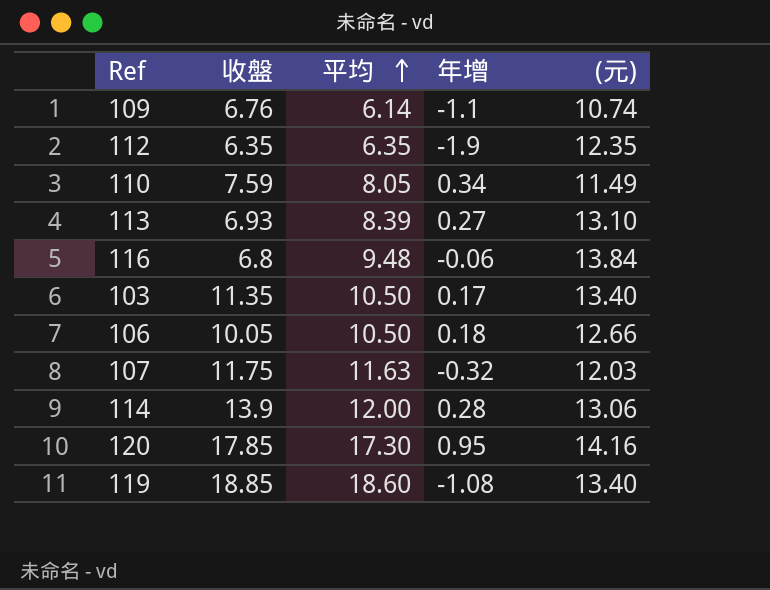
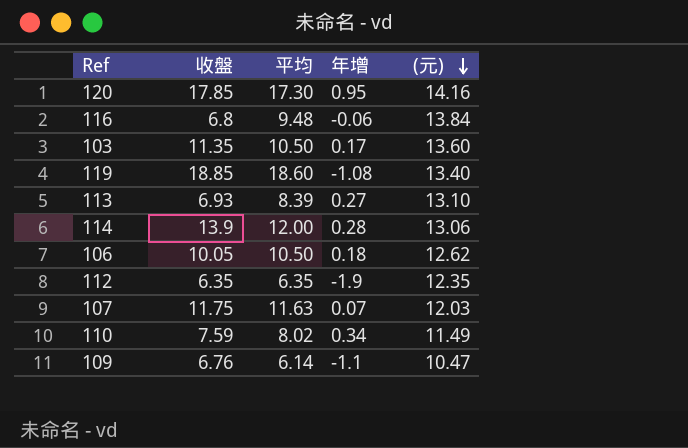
row order: 平均 ascending -> (元) descending
103 | (元): 13.40 -> 13.60
106 | (元): 12.66 -> 12.62
107 | 年增: -0.32 -> 0.07
110 | 平均: 8.05 -> 8.02
109 | (元): 10.74 -> 10.47

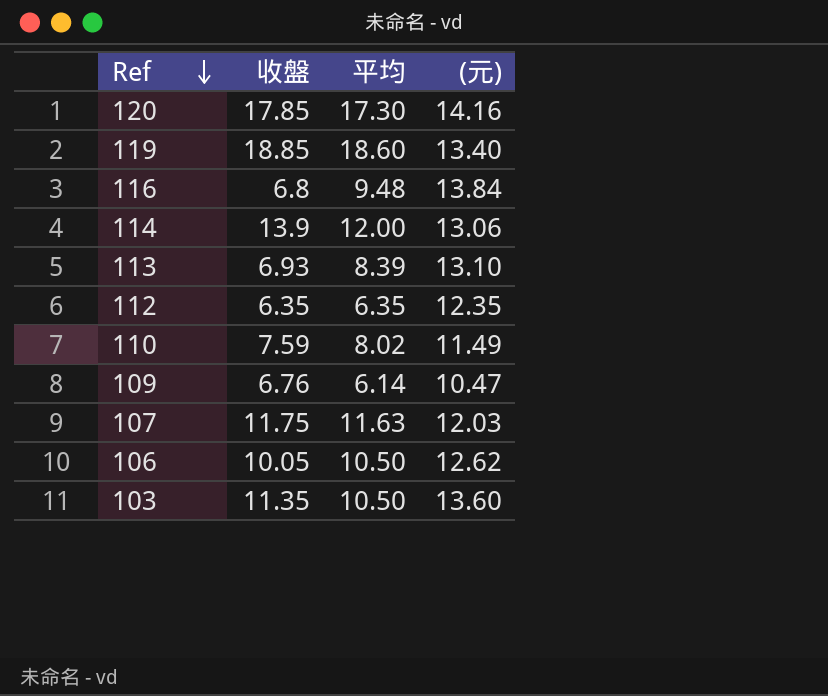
row order: (元) descending -> Ref descending
column 年增 | position: 4 -> none

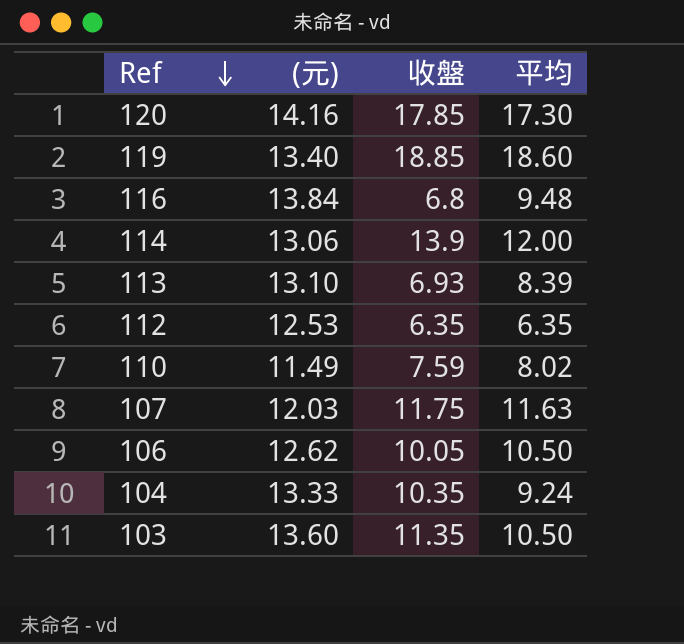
column (元) | position: 4 -> 2
row 109: 6.76 | 6.14 | 10.47 -> none
112 | (元): 12.35 -> 12.53
row 104: none -> 13.33 | 10.35 | 9.24

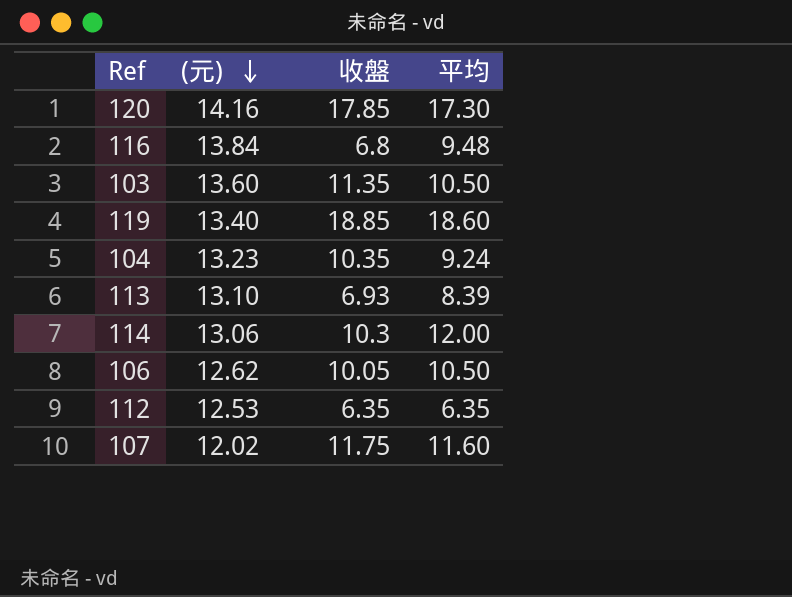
row order: Ref descending -> (元) descending
row 110: 11.49 | 7.59 | 8.02 -> none
104 | (元): 13.33 -> 13.23
114 | 收盤: 13.9 -> 10.3
107 | (元): 12.03 -> 12.02
107 | 平均: 11.63 -> 11.60

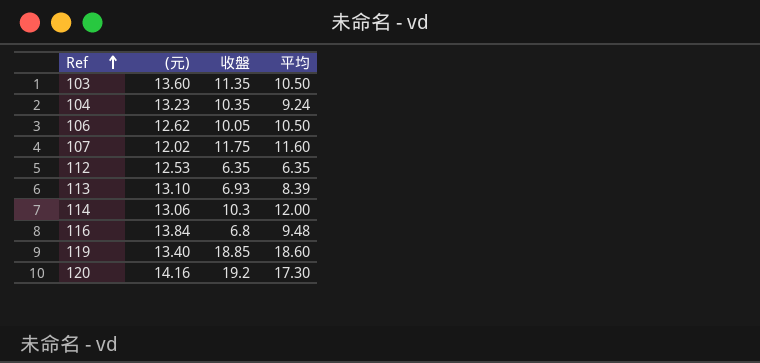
row order: (元) descending -> Ref ascending
120 | 收盤: 17.85 -> 19.2

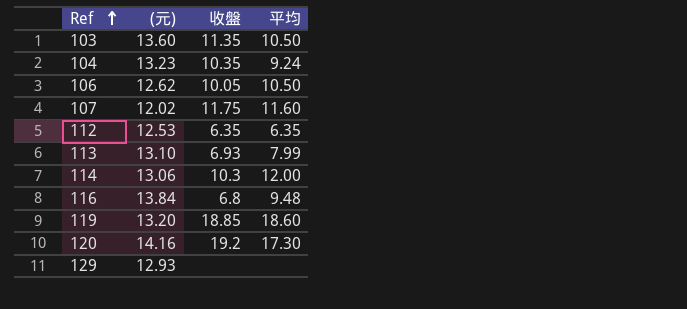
113 | 平均: 8.39 -> 7.99
119 | (元): 13.40 -> 13.20
row 129: none -> 12.93 | none | none

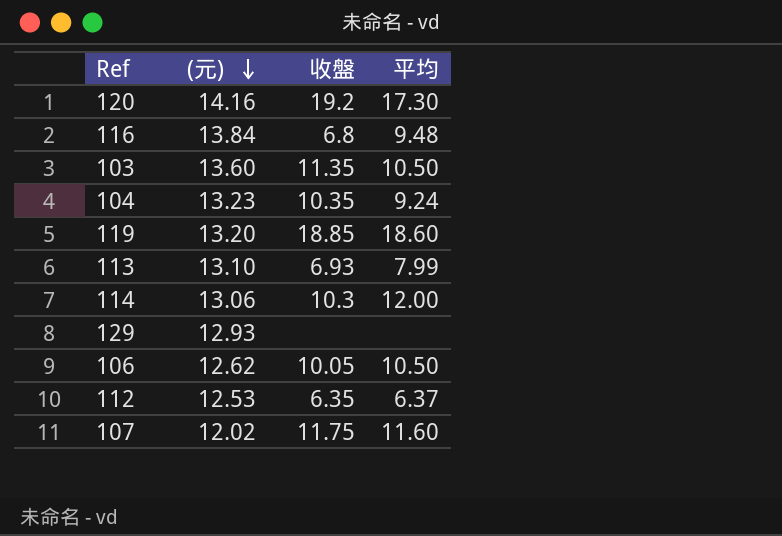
row order: Ref ascending -> (元) descending
112 | 平均: 6.35 -> 6.37

